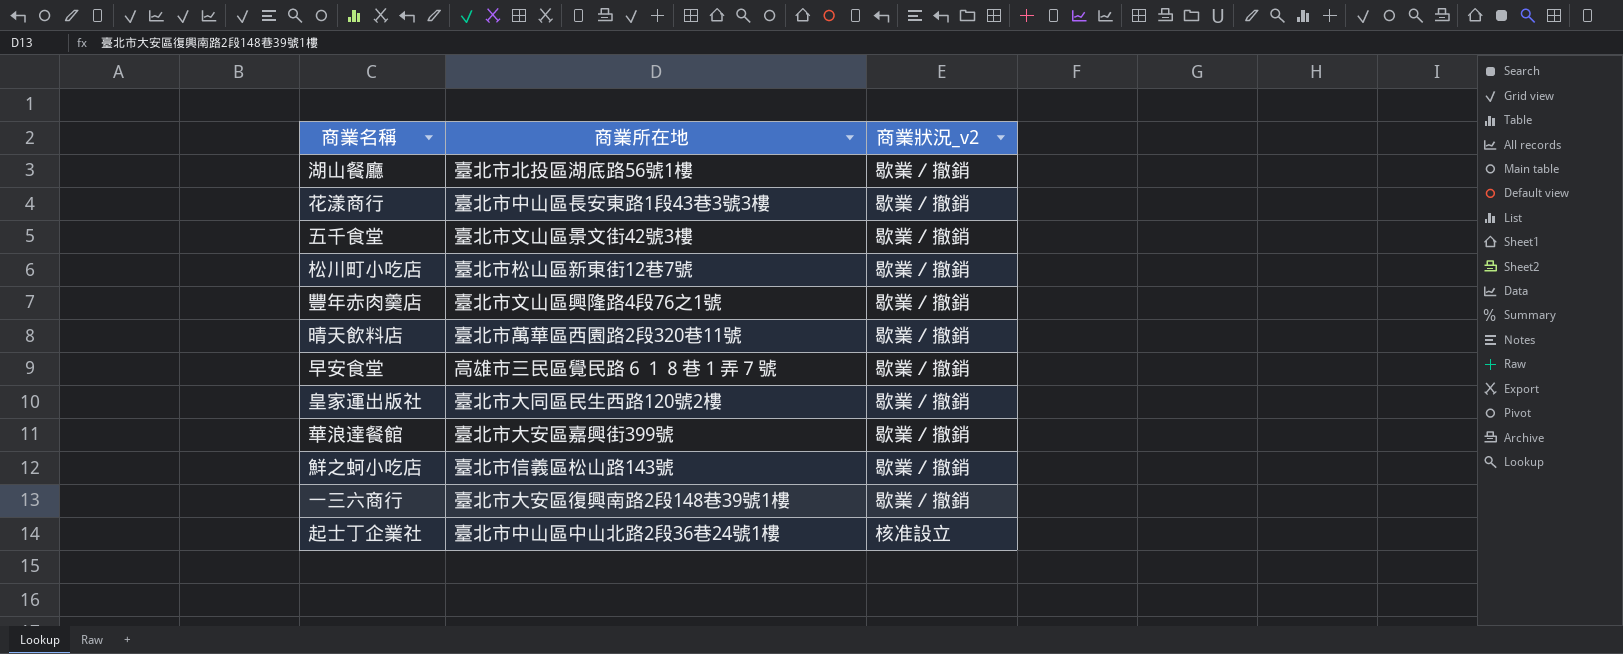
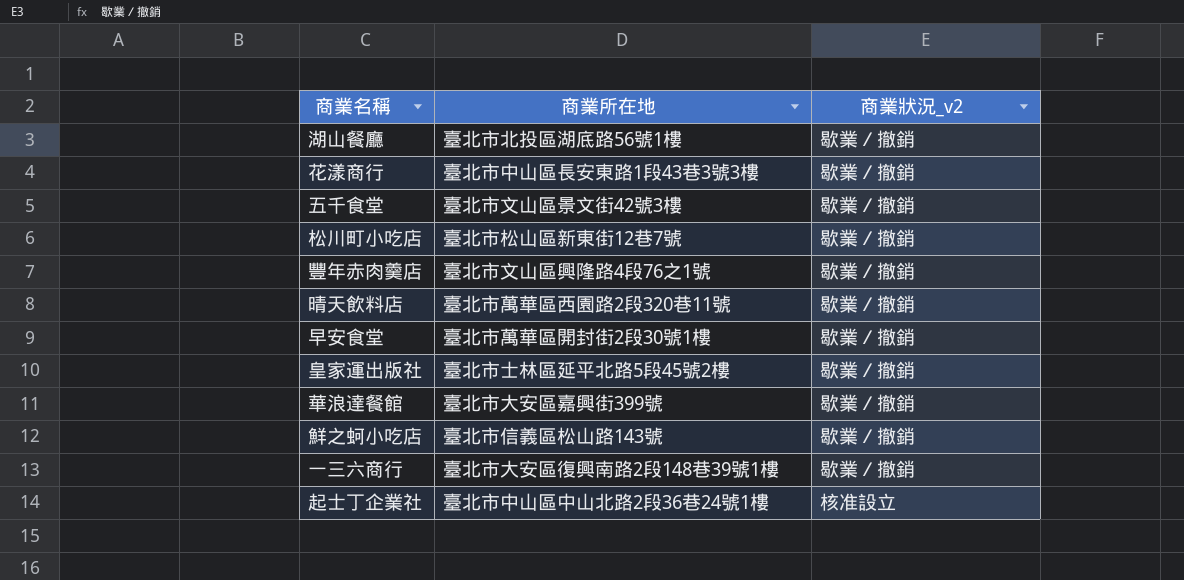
早安食堂 | 商業所在地: 高雄市三民區覺民路６１８巷１弄７號 -> 臺北市萬華區開封街2段30號1樓
皇家運出版社 | 商業所在地: 臺北市大同區民生西路120號2樓 -> 臺北市士林區延平北路5段45號2樓

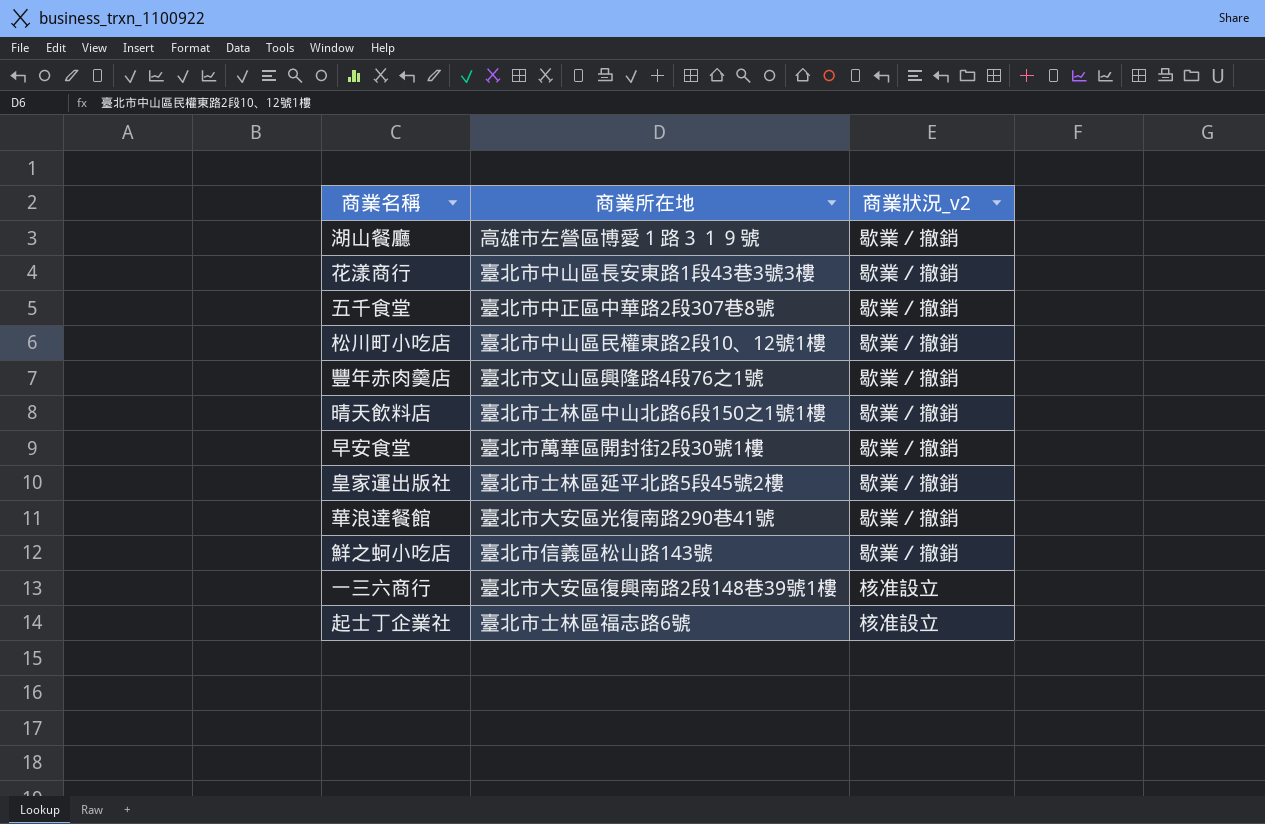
湖山餐廳 | 商業所在地: 臺北市北投區湖底路56號1樓 -> 高雄市左營區博愛１路３１９號
五千食堂 | 商業所在地: 臺北市文山區景文街42號3樓 -> 臺北市中正區中華路2段307巷8號
松川町小吃店 | 商業所在地: 臺北市松山區新東街12巷7號 -> 臺北市中山區民權東路2段10、12號1樓
晴天飲料店 | 商業所在地: 臺北市萬華區西園路2段320巷11號 -> 臺北市士林區中山北路6段150之1號1樓
華浪達餐館 | 商業所在地: 臺北市大安區嘉興街399號 -> 臺北市大安區光復南路290巷41號
一三六商行 | 商業狀況_v2: 歇業／撤銷 -> 核准設立
起士丁企業社 | 商業所在地: 臺北市中山區中山北路2段36巷24號1樓 -> 臺北市士林區福志路6號

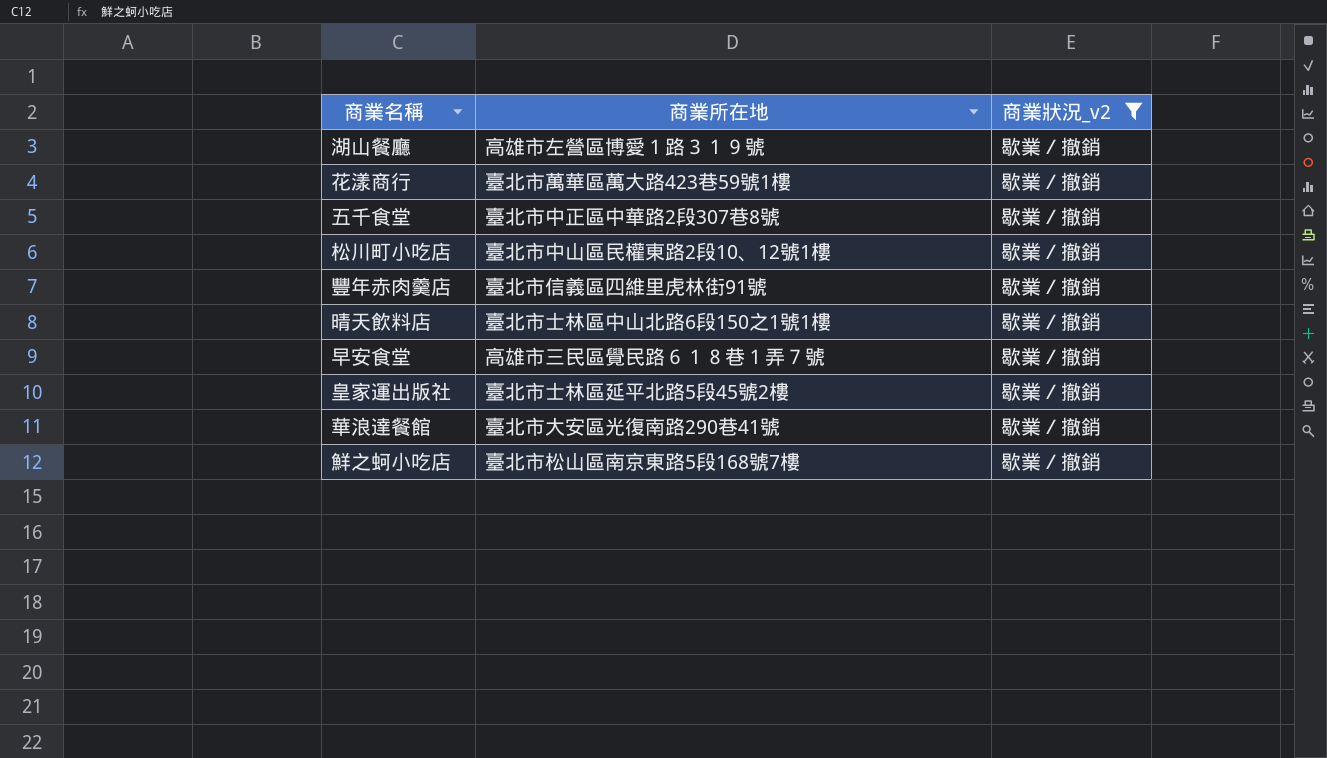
filter: none -> 商業狀況_v2 = 歇業／撤銷
花漾商行 | 商業所在地: 臺北市中山區長安東路1段43巷3號3樓 -> 臺北市萬華區萬大路423巷59號1樓
豐年赤肉羹店 | 商業所在地: 臺北市文山區興隆路4段76之1號 -> 臺北市信義區四維里虎林街91號
早安食堂 | 商業所在地: 臺北市萬華區開封街2段30號1樓 -> 高雄市三民區覺民路６１８巷１弄７號
鮮之蚵小吃店 | 商業所在地: 臺北市信義區松山路143號 -> 臺北市松山區南京東路5段168號7樓

